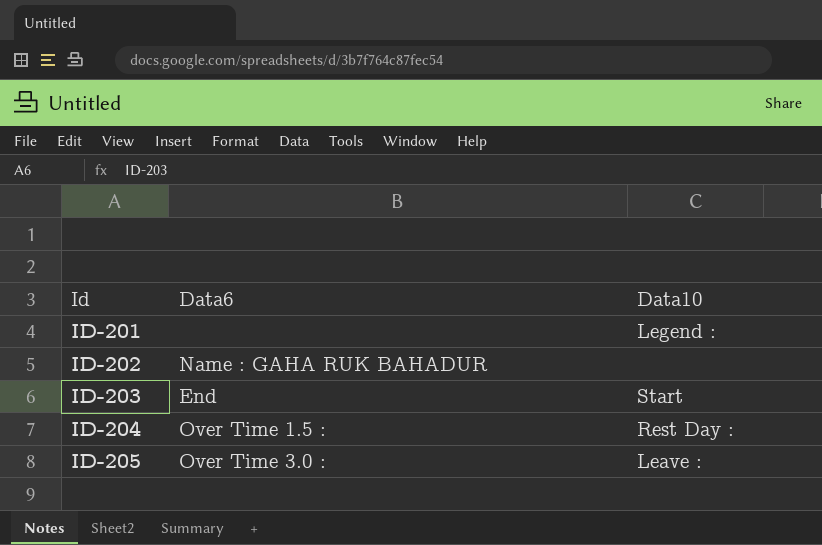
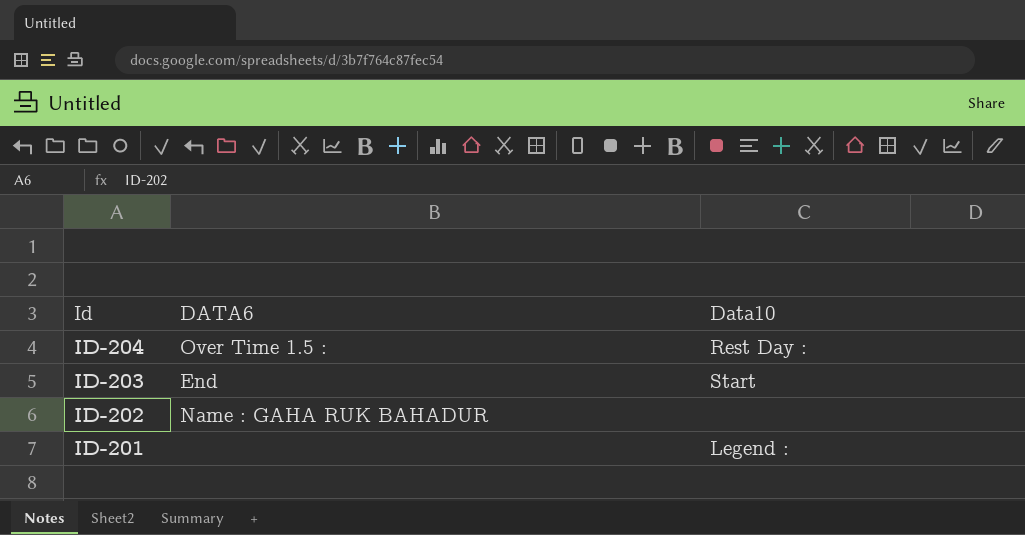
row order: Id ascending -> Id descending
column name: Data6 -> DATA6
row ID-205: Over Time 3.0 : | Leave : -> none

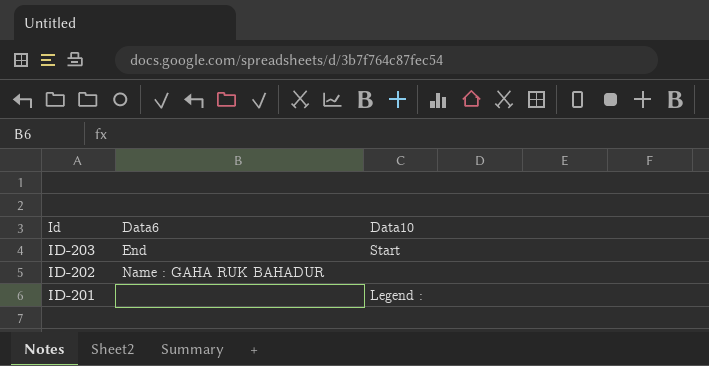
column name: DATA6 -> Data6
row ID-204: Over Time 1.5 : | Rest Day : -> none

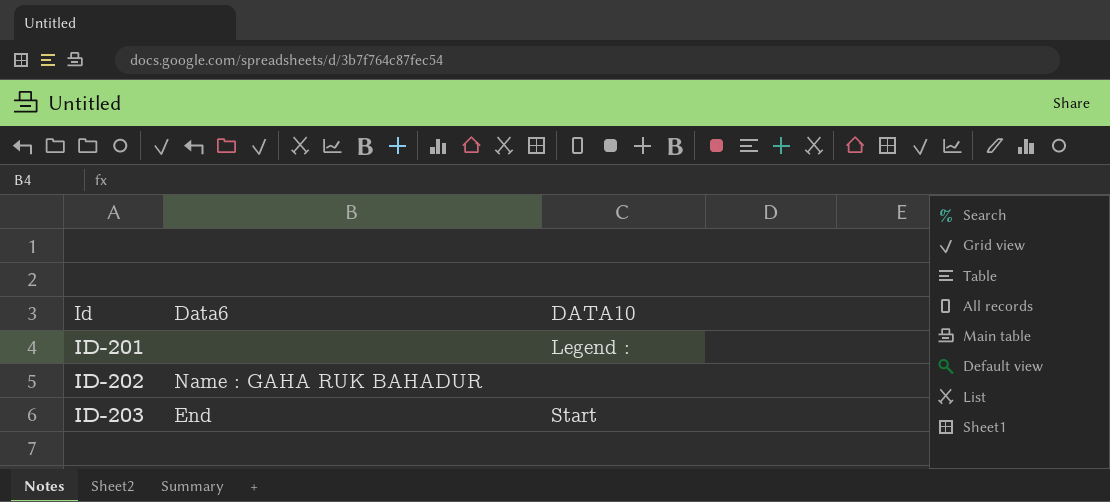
row order: Id descending -> Id ascending
column name: Data10 -> DATA10

